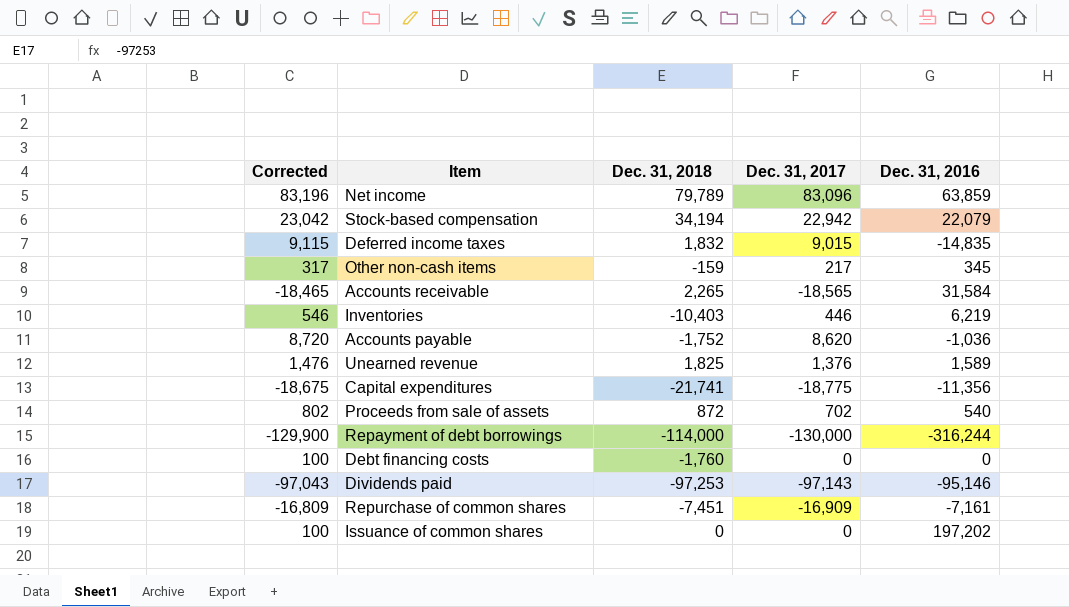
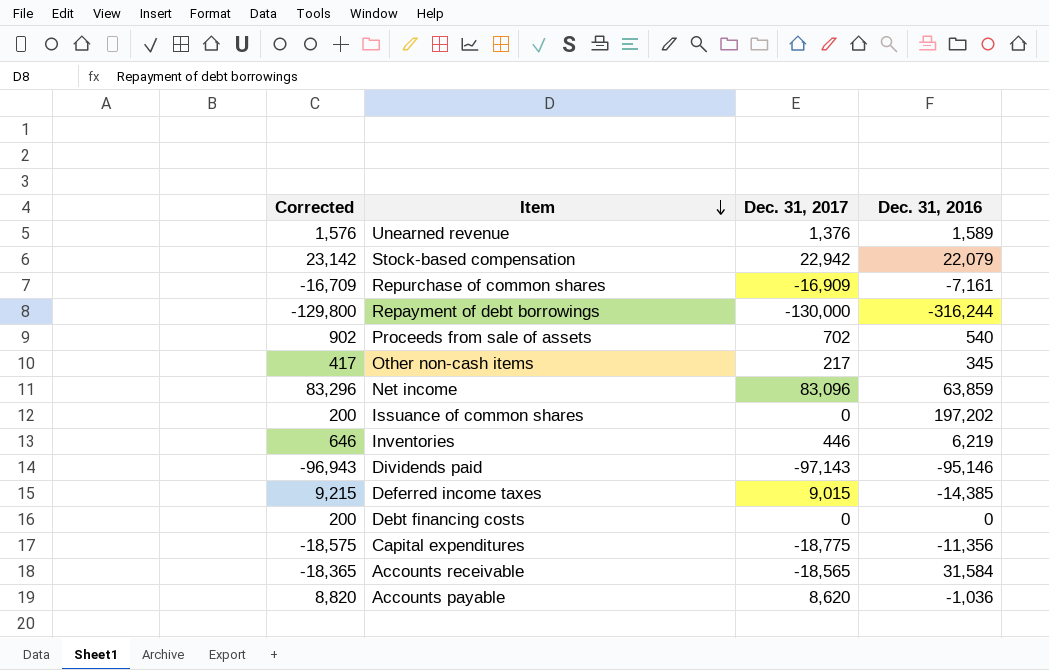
row order: none -> Item descending
column Dec. 31, 2018 | position: 3 -> none
column Corrected | formula: [Dec. 31, 2017] + 100 -> [Dec. 31, 2017] + 200
Deferred income taxes | Dec. 31, 2016: -14,835 -> -14,385

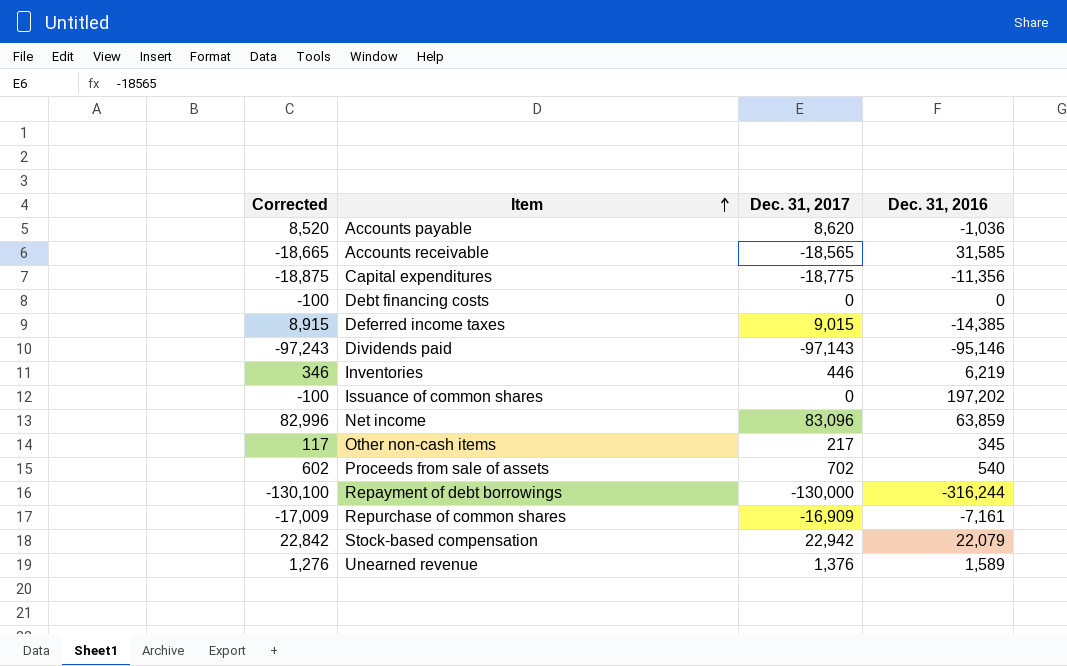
row order: Item descending -> Item ascending
column Corrected | formula: [Dec. 31, 2017] + 200 -> [Dec. 31, 2017] - 100
Accounts receivable | Dec. 31, 2016: 31,584 -> 31,585

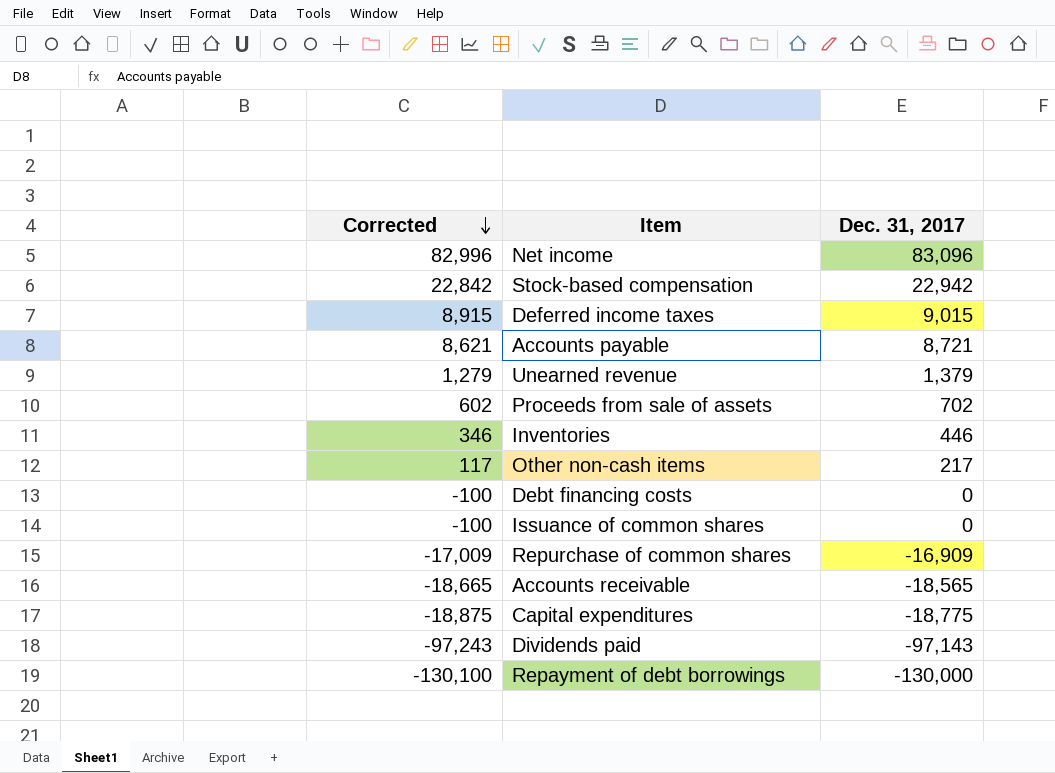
row order: Item ascending -> Corrected descending
column Dec. 31, 2016 | position: 4 -> none
Accounts payable | Corrected: 8,520 -> 8,621
Accounts payable | Dec. 31, 2017: 8,620 -> 8,721
Unearned revenue | Corrected: 1,276 -> 1,279
Unearned revenue | Dec. 31, 2017: 1,376 -> 1,379

